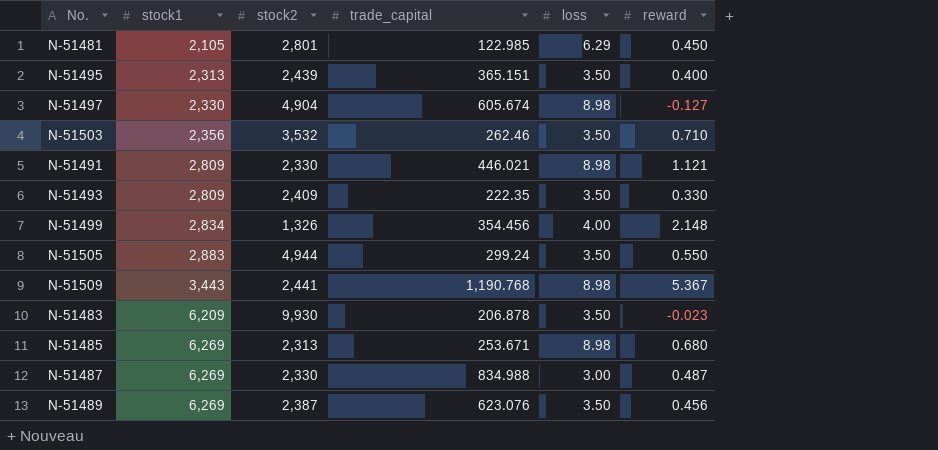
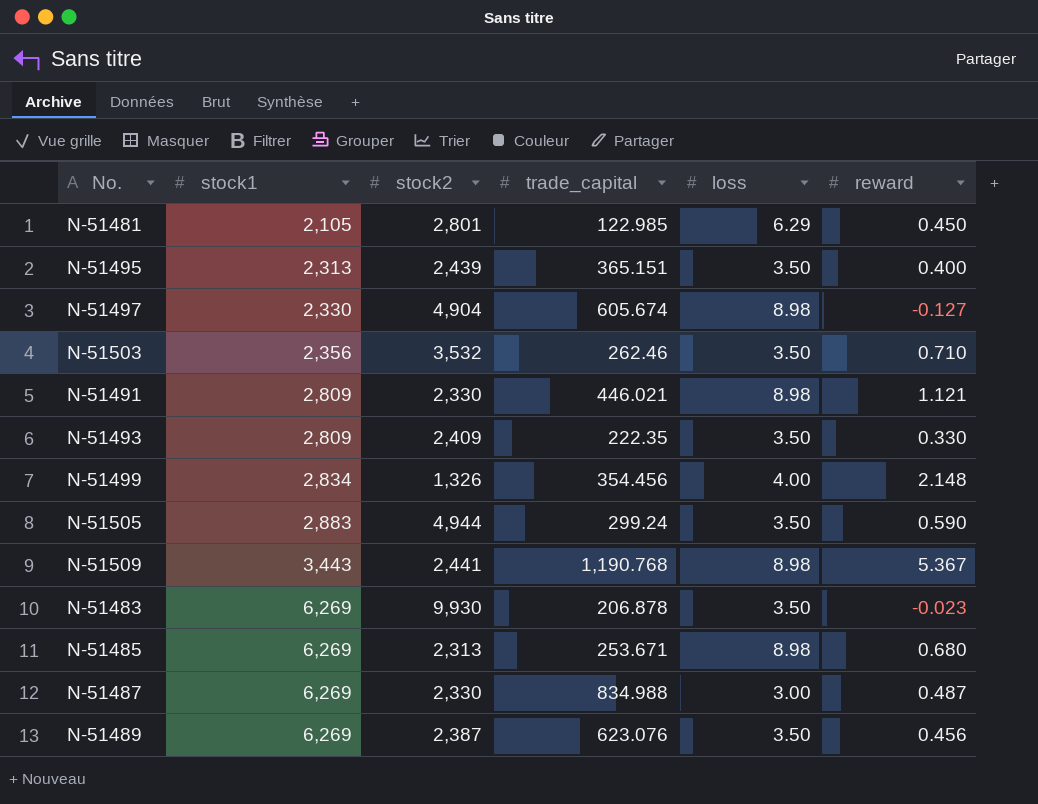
N-51505 | reward: 0.550 -> 0.590
N-51483 | stock1: 6,209 -> 6,269

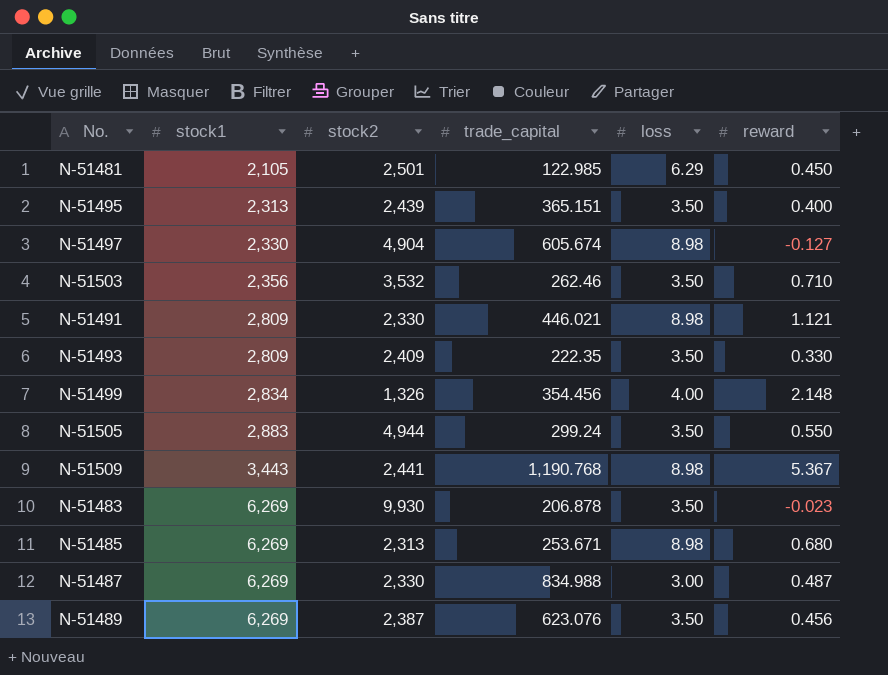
N-51481 | stock2: 2,801 -> 2,501
N-51505 | reward: 0.590 -> 0.550

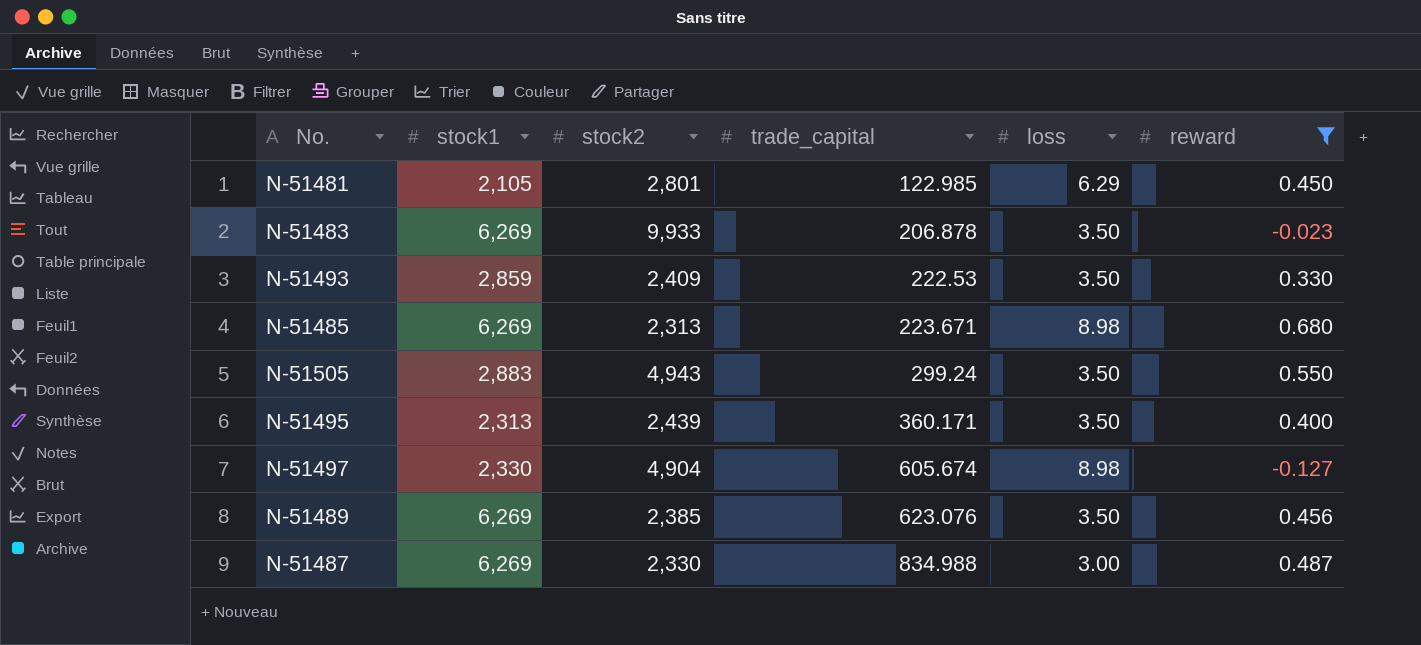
filter: none -> reward <= 0.680
row order: stock1 ascending -> trade_capital ascending
N-51481 | stock2: 2,501 -> 2,801
N-51483 | stock2: 9,930 -> 9,933
N-51493 | stock1: 2,809 -> 2,859
N-51493 | trade_capital: 222.35 -> 222.53
N-51485 | trade_capital: 253.671 -> 223.671
N-51505 | stock2: 4,944 -> 4,943
N-51495 | trade_capital: 365.151 -> 360.171
N-51489 | stock2: 2,387 -> 2,385

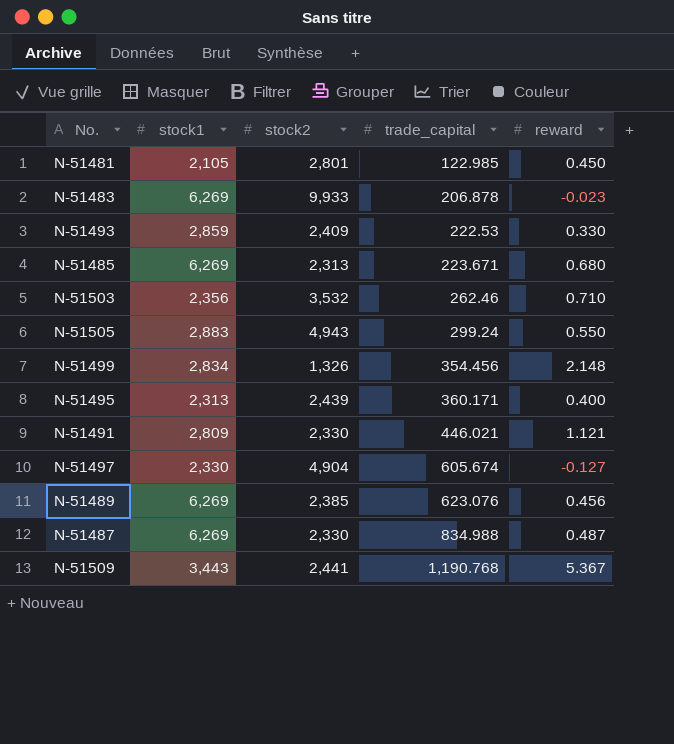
filter: reward <= 0.680 -> none
column loss | position: 5 -> none

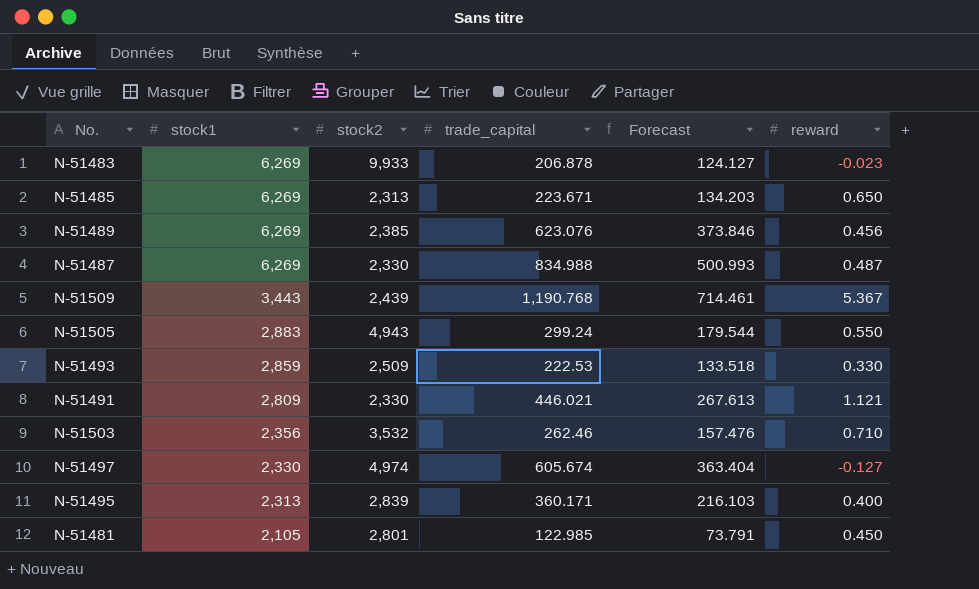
row order: trade_capital ascending -> stock1 descending
column Forecast | formula: none -> [trade_capital] * 0.6
row N-51499: 2,834 | 1,326 | 354.456 | 2.148 -> none
N-51485 | reward: 0.680 -> 0.650
N-51509 | stock2: 2,441 -> 2,439
N-51493 | stock2: 2,409 -> 2,509
N-51497 | stock2: 4,904 -> 4,974
N-51495 | stock2: 2,439 -> 2,839

